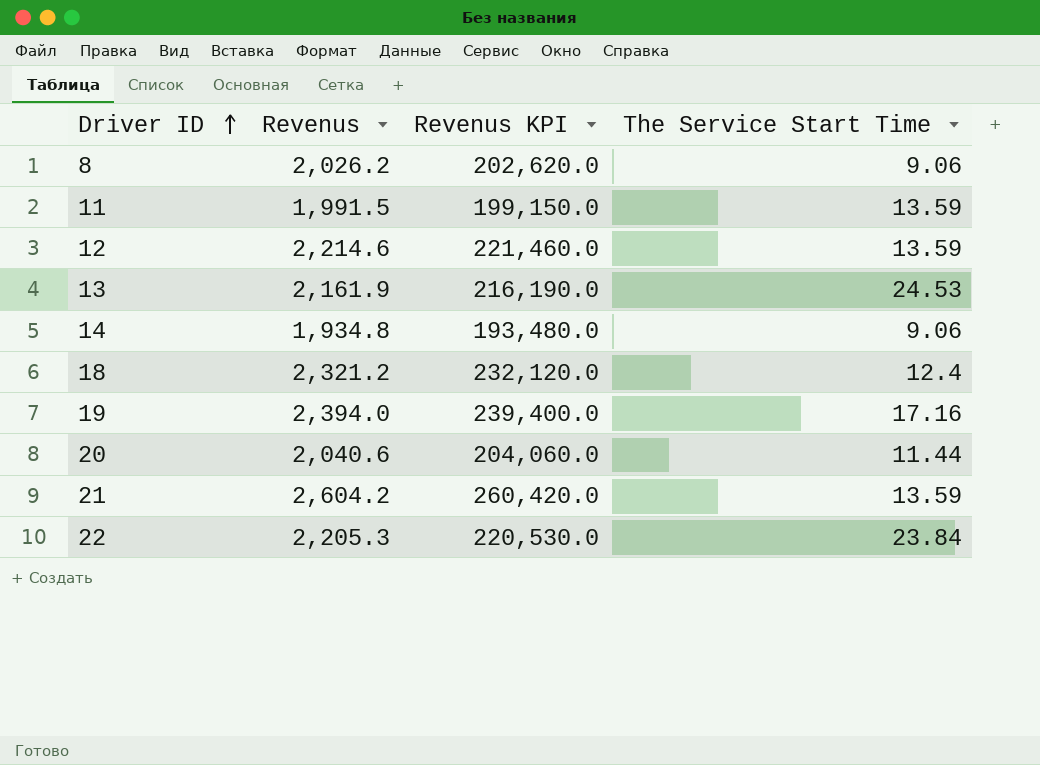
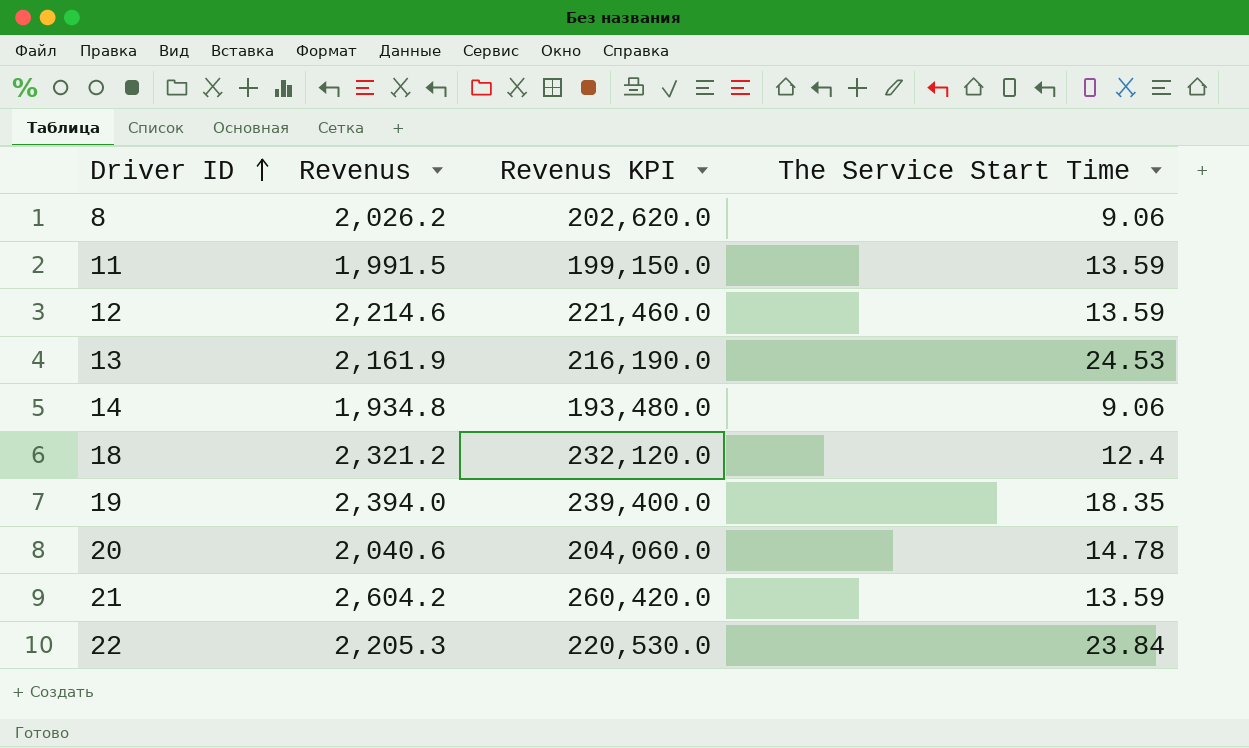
19 | The Service Start Time: 17.16 -> 18.35
20 | The Service Start Time: 11.44 -> 14.78

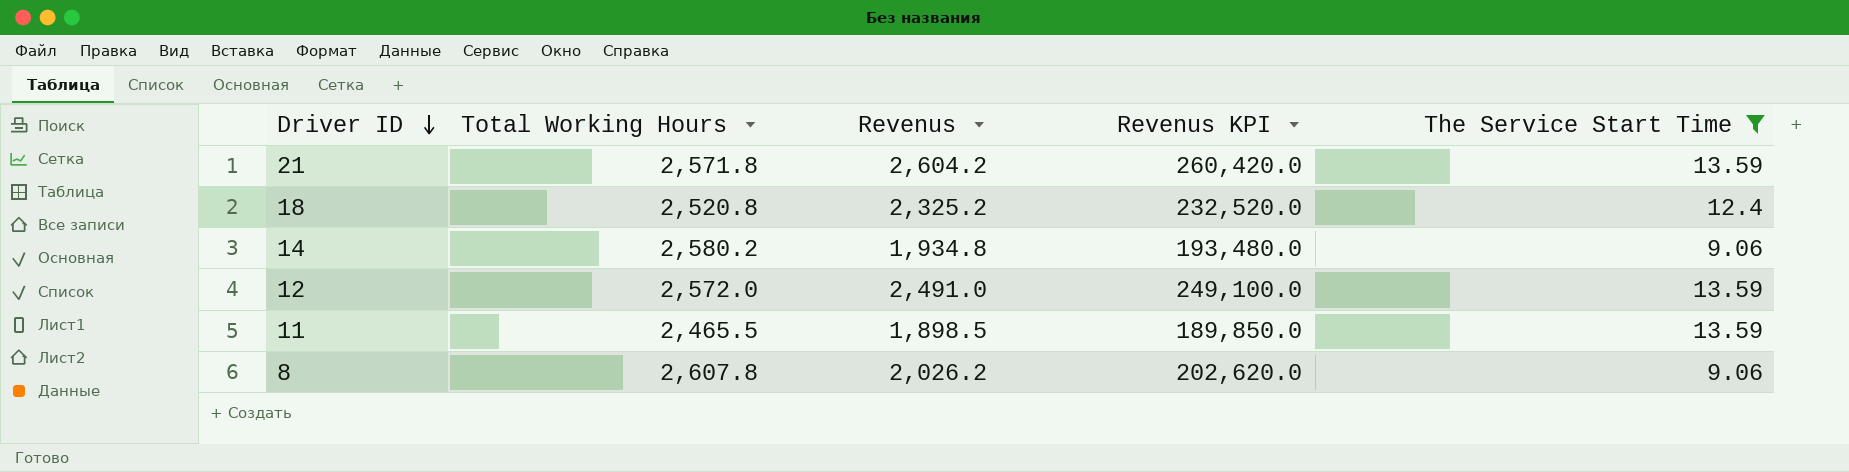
filter: none -> The Service Start Time <= 13.59
row order: Driver ID ascending -> Driver ID descending
column Total Working Hours | position: none -> 2
18 | Revenus: 2,321.2 -> 2,325.2
18 | Revenus KPI: 232,120.0 -> 232,520.0
12 | Revenus: 2,214.6 -> 2,491.0
12 | Revenus KPI: 221,460.0 -> 249,100.0
11 | Revenus: 1,991.5 -> 1,898.5
11 | Revenus KPI: 199,150.0 -> 189,850.0

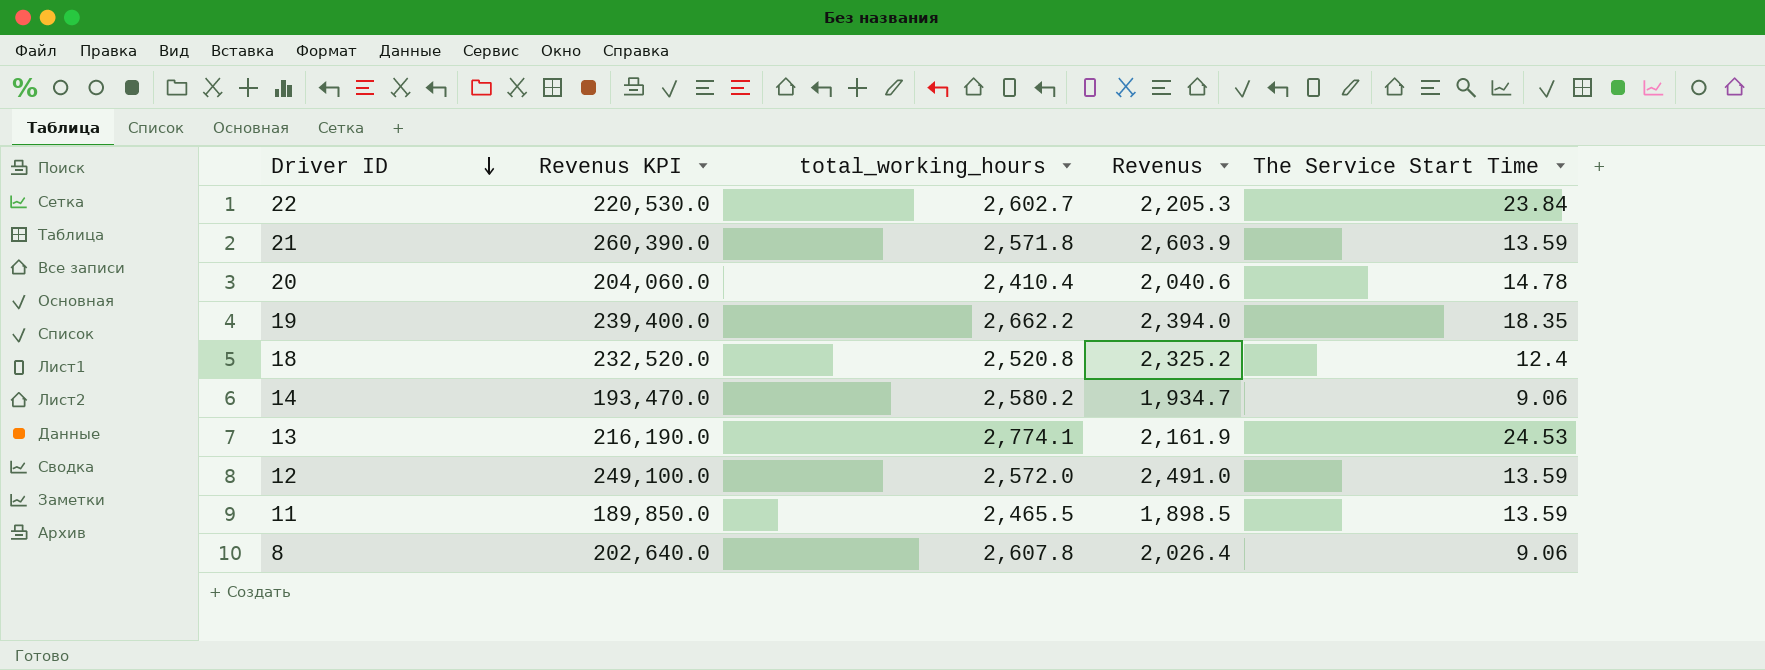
filter: The Service Start Time <= 13.59 -> none
column Revenus KPI | position: 4 -> 2
column name: Total Working Hours -> total_working_hours
21 | Revenus KPI: 260,420.0 -> 260,390.0
21 | Revenus: 2,604.2 -> 2,603.9
14 | Revenus KPI: 193,480.0 -> 193,470.0
14 | Revenus: 1,934.8 -> 1,934.7
8 | Revenus KPI: 202,620.0 -> 202,640.0
8 | Revenus: 2,026.2 -> 2,026.4

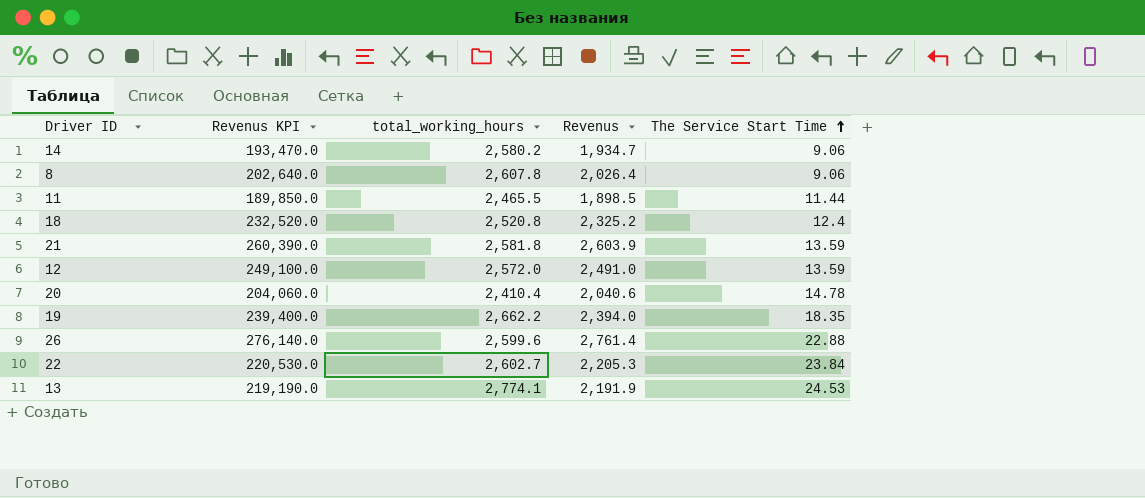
row order: Driver ID descending -> The Service Start Time ascending
11 | The Service Start Time: 13.59 -> 11.44
21 | total_working_hours: 2,571.8 -> 2,581.8
row 26: none -> 276,140.0 | 2,599.6 | 2,761.4 | 22.88
13 | Revenus KPI: 216,190.0 -> 219,190.0
13 | Revenus: 2,161.9 -> 2,191.9

